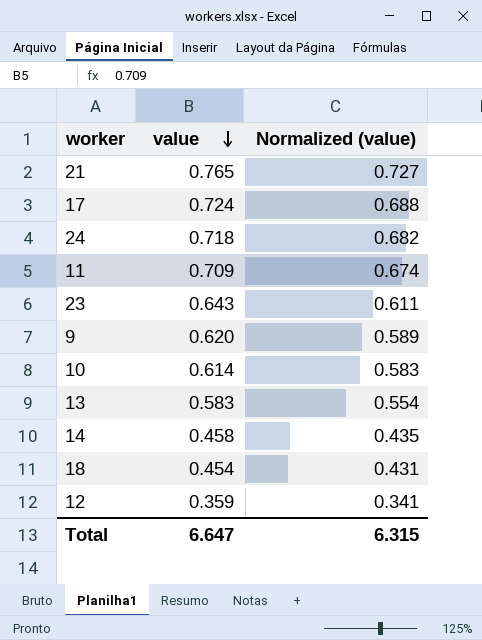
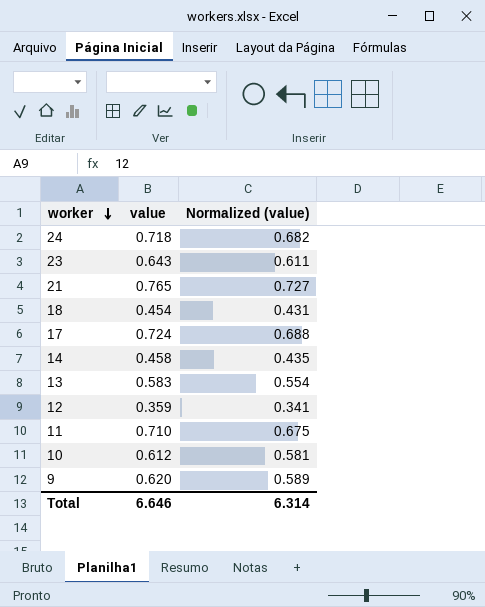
row order: value descending -> worker descending
11 | value: 0.709 -> 0.710
11 | Normalized (value): 0.674 -> 0.675
10 | value: 0.614 -> 0.612
10 | Normalized (value): 0.583 -> 0.581
Total | value: 6.647 -> 6.646
Total | Normalized (value): 6.315 -> 6.314

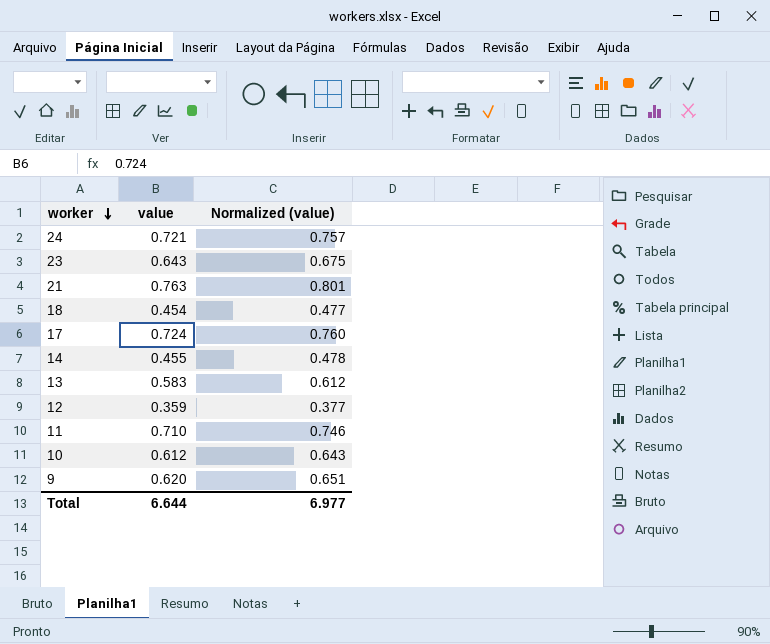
column Normalized (value) | formula: [value] * 0.95 -> [value] * 1.05
24 | value: 0.718 -> 0.721
21 | value: 0.765 -> 0.763
14 | value: 0.458 -> 0.455
Total | value: 6.646 -> 6.644
Total | Normalized (value): 6.314 -> 6.977

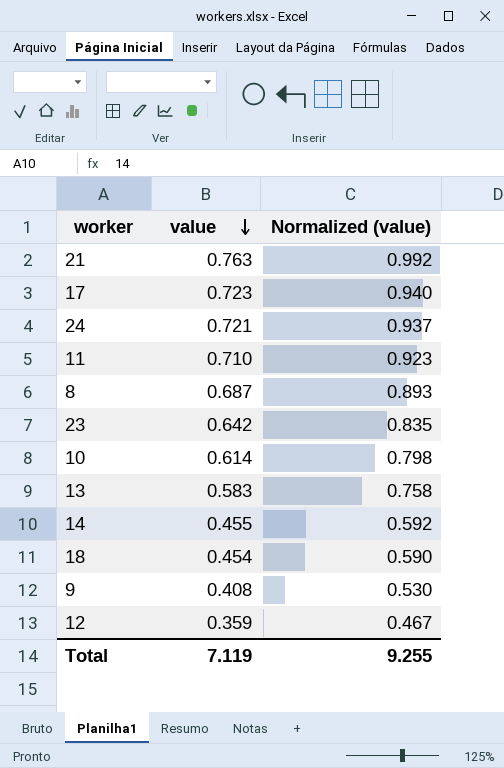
row order: worker descending -> value descending
column Normalized (value) | formula: [value] * 1.05 -> [value] * 1.3
17 | value: 0.724 -> 0.723
row 8: none -> 0.687 | 0.893
23 | value: 0.643 -> 0.642
10 | value: 0.612 -> 0.614
9 | value: 0.620 -> 0.408
Total | value: 6.644 -> 7.119
Total | Normalized (value): 6.977 -> 9.255

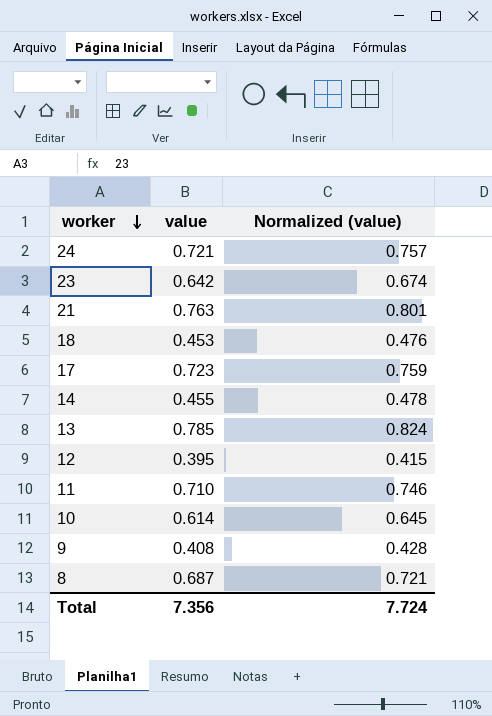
row order: value descending -> worker descending
column Normalized (value) | formula: [value] * 1.3 -> [value] * 1.05
18 | value: 0.454 -> 0.453
13 | value: 0.583 -> 0.785
12 | value: 0.359 -> 0.395
Total | value: 7.119 -> 7.356
Total | Normalized (value): 9.255 -> 7.724

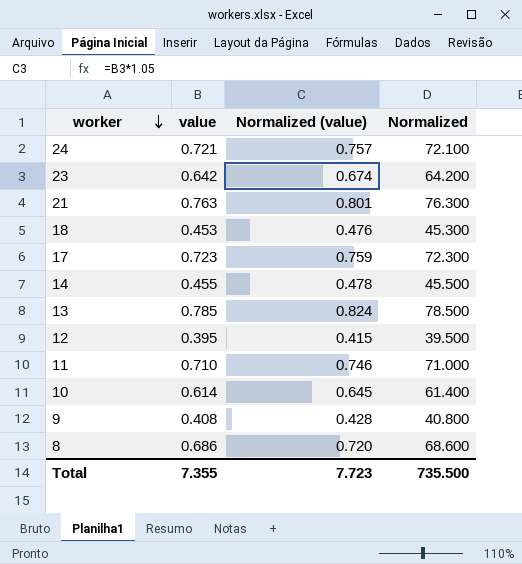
column Normalized | formula: none -> [value] * 100
8 | value: 0.687 -> 0.686
8 | Normalized (value): 0.721 -> 0.720
Total | value: 7.356 -> 7.355
Total | Normalized (value): 7.724 -> 7.723

